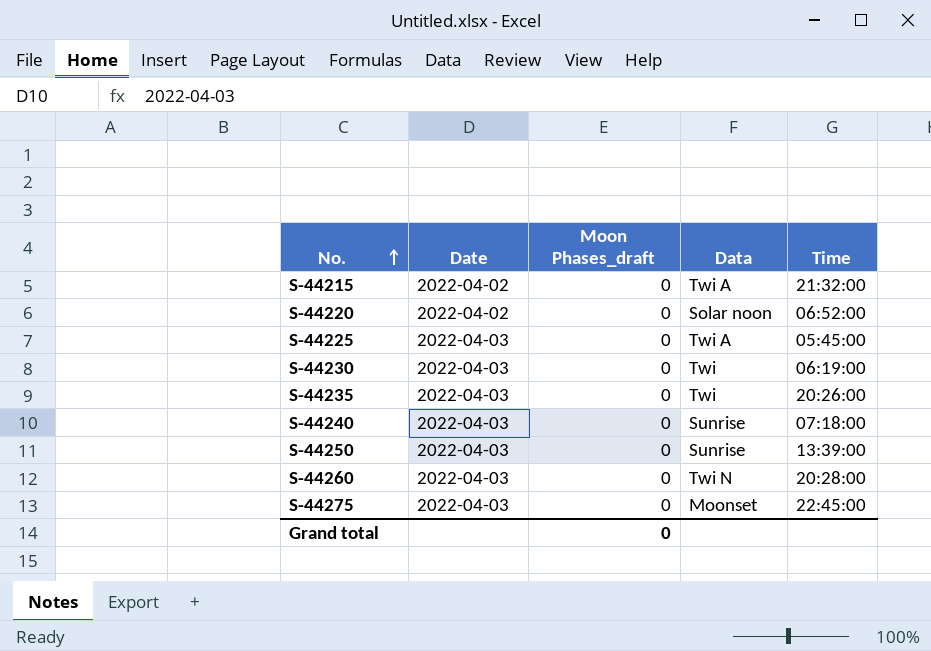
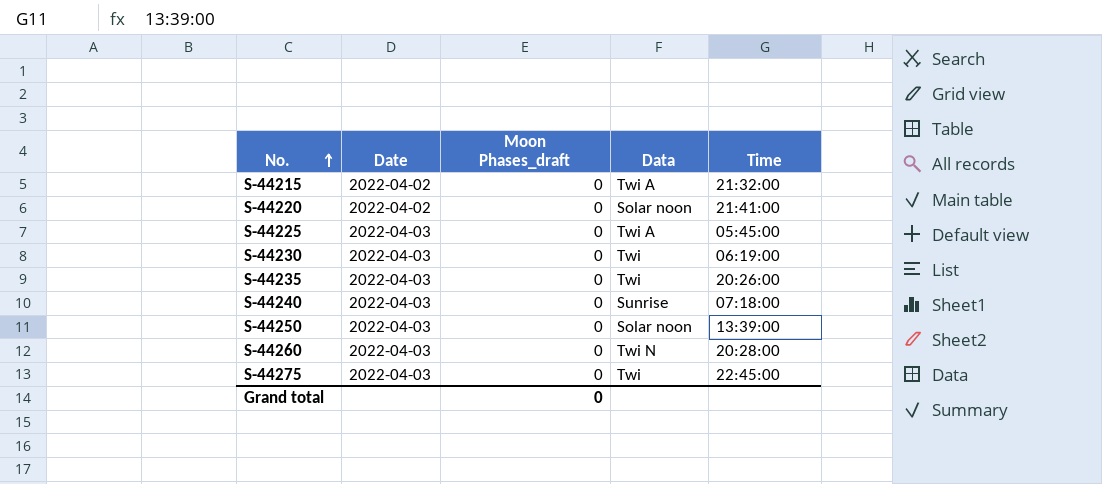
S-44220 | Time: 06:52:00 -> 21:41:00
S-44250 | Data: Sunrise -> Solar noon
S-44275 | Data: Moonset -> Twi

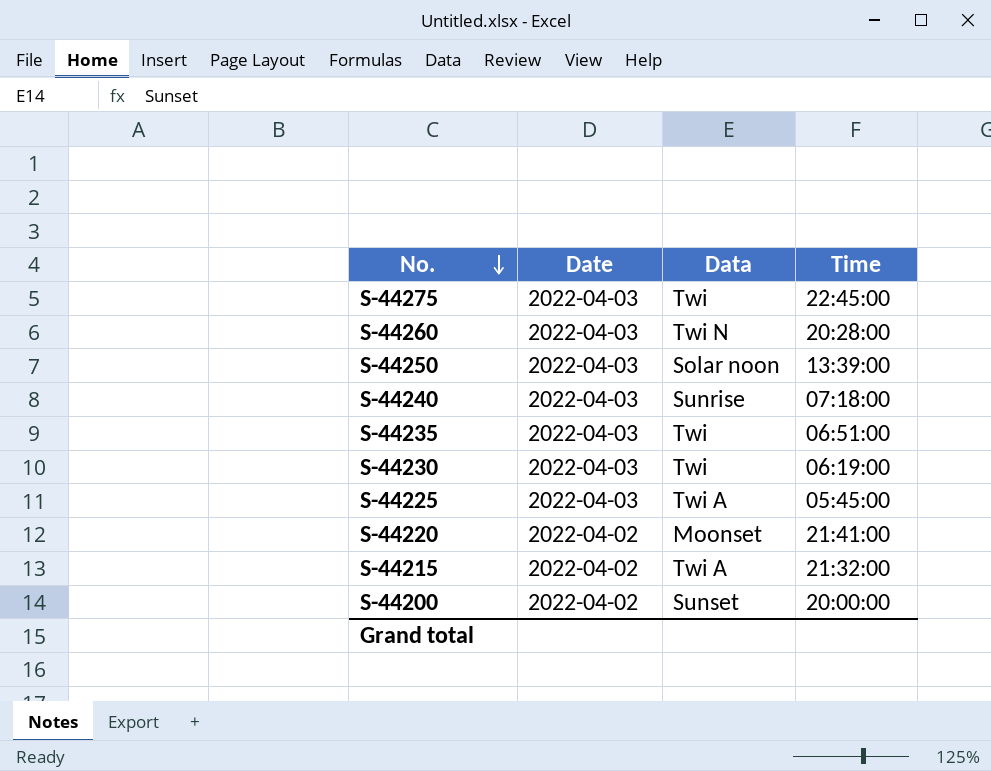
row order: No. ascending -> No. descending
column Moon Phases_draft | position: 3 -> none
S-44235 | Time: 20:26:00 -> 06:51:00
S-44220 | Data: Solar noon -> Moonset
row S-44200: none -> 2022-04-02 | Sunset | 20:00:00

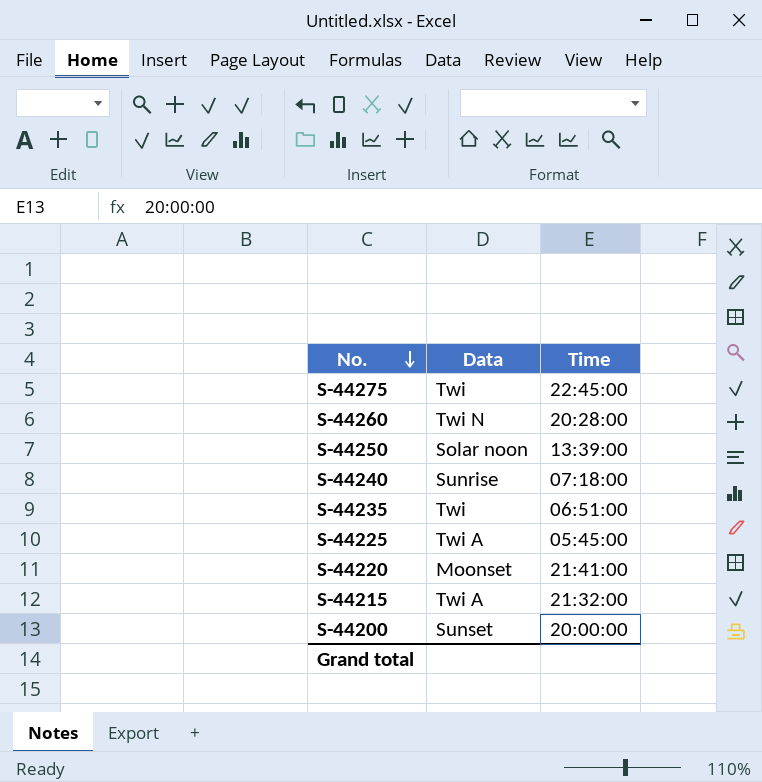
column Date | position: 2 -> none
row S-44230: 2022-04-03 | Twi | 06:19:00 -> none

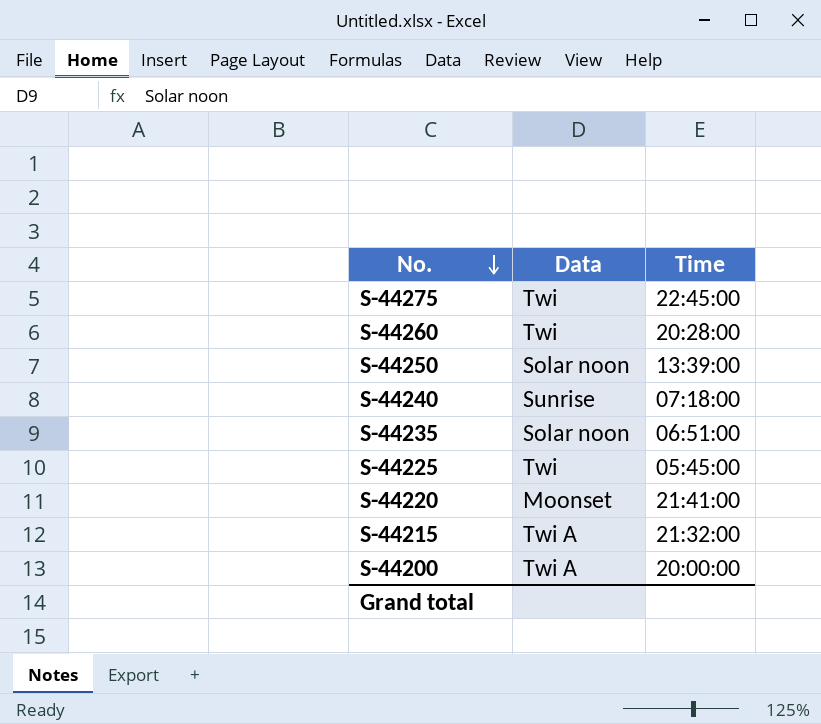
S-44260 | Data: Twi N -> Twi
S-44235 | Data: Twi -> Solar noon
S-44225 | Data: Twi A -> Twi
S-44200 | Data: Sunset -> Twi A

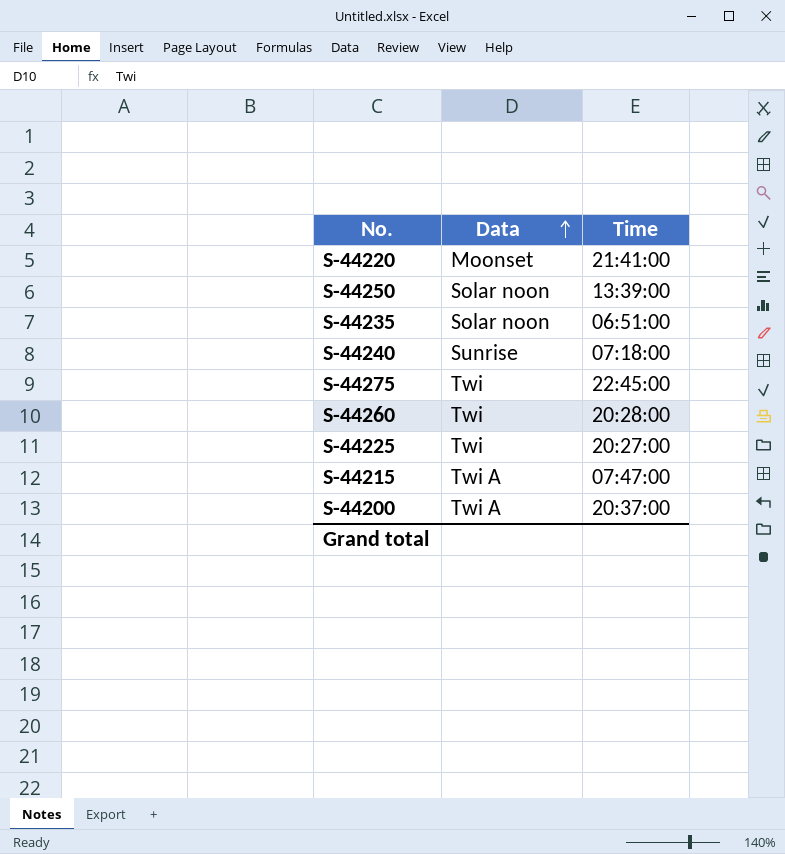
row order: No. descending -> Data ascending
S-44225 | Time: 05:45:00 -> 20:27:00
S-44215 | Time: 21:32:00 -> 07:47:00
S-44200 | Time: 20:00:00 -> 20:37:00

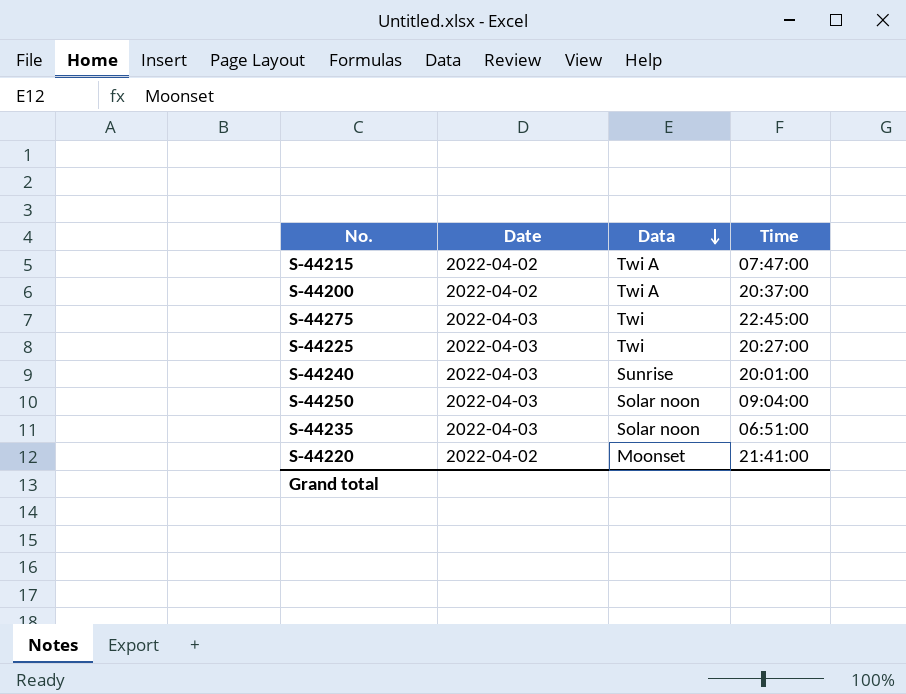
row order: Data ascending -> Data descending
column Date | position: none -> 2
row S-44260: Twi | 20:28:00 -> none
S-44240 | Time: 07:18:00 -> 20:01:00
S-44250 | Time: 13:39:00 -> 09:04:00

